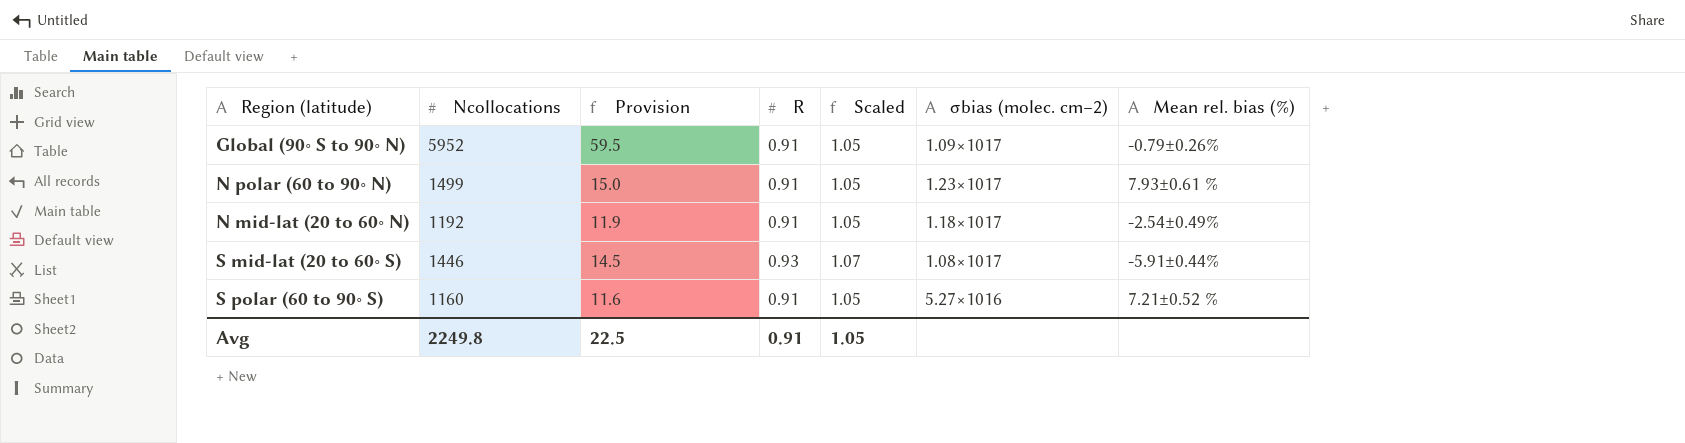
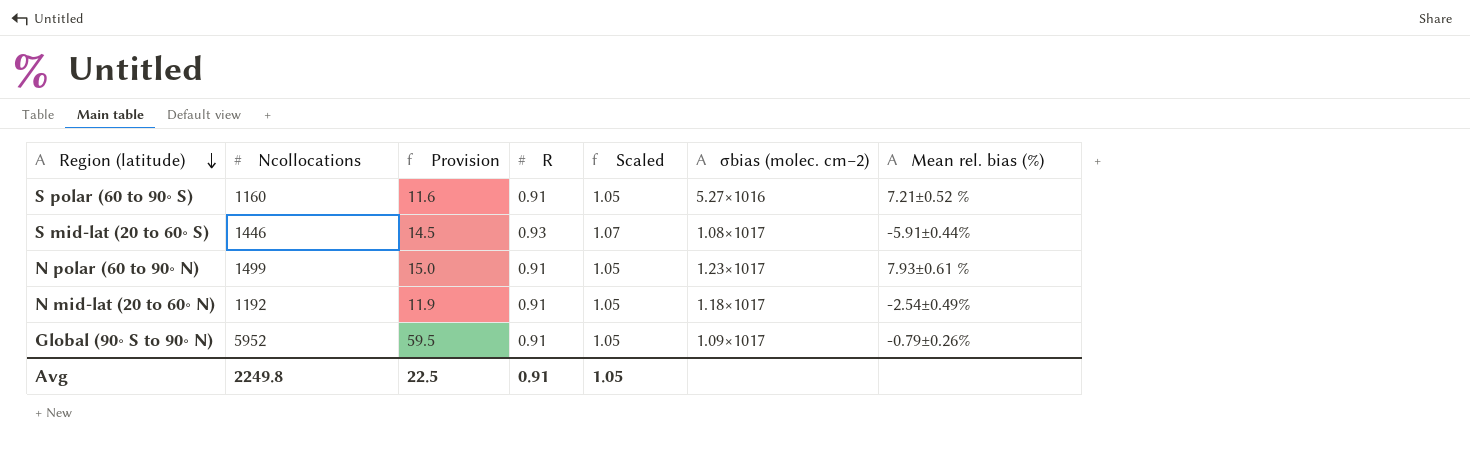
row order: none -> Region (latitude) descending

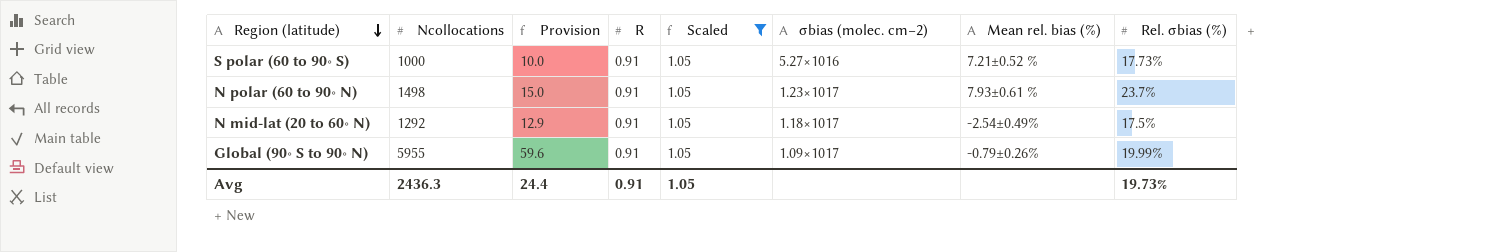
filter: none -> Scaled = 1.05
column Rel. σbias (%) | position: none -> 8
S polar (60 to 90∘ S) | Ncollocations: 1160 -> 1000
S polar (60 to 90∘ S) | Provision: 11.6 -> 10.0
N polar (60 to 90∘ N) | Ncollocations: 1499 -> 1498
N mid-lat (20 to 60∘ N) | Ncollocations: 1192 -> 1292
N mid-lat (20 to 60∘ N) | Provision: 11.9 -> 12.9
Global (90∘ S to 90∘ N) | Ncollocations: 5952 -> 5955
Global (90∘ S to 90∘ N) | Provision: 59.5 -> 59.6
Avg | Ncollocations: 2249.8 -> 2436.3
Avg | Provision: 22.5 -> 24.4

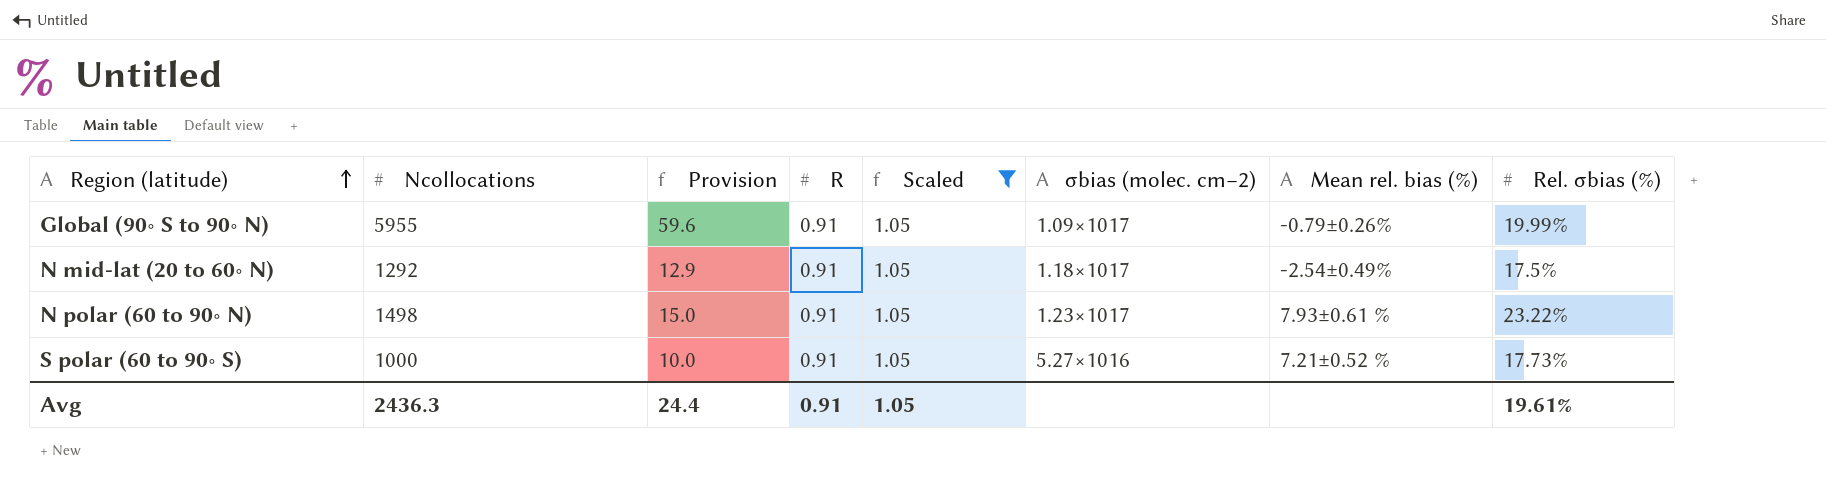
row order: Region (latitude) descending -> Region (latitude) ascending
N polar (60 to 90∘ N) | Rel. σbias (%): 23.7% -> 23.22%
Avg | Rel. σbias (%): 19.73% -> 19.61%

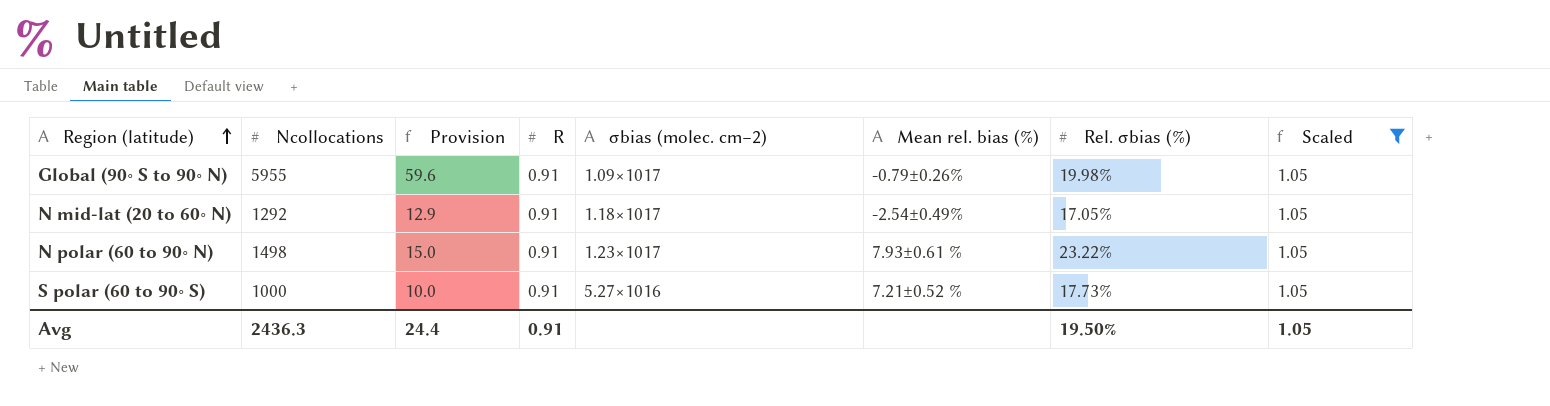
column Scaled | position: 5 -> 8
Global (90∘ S to 90∘ N) | Rel. σbias (%): 19.99% -> 19.98%
N mid-lat (20 to 60∘ N) | Rel. σbias (%): 17.5% -> 17.05%
Avg | Rel. σbias (%): 19.61% -> 19.50%

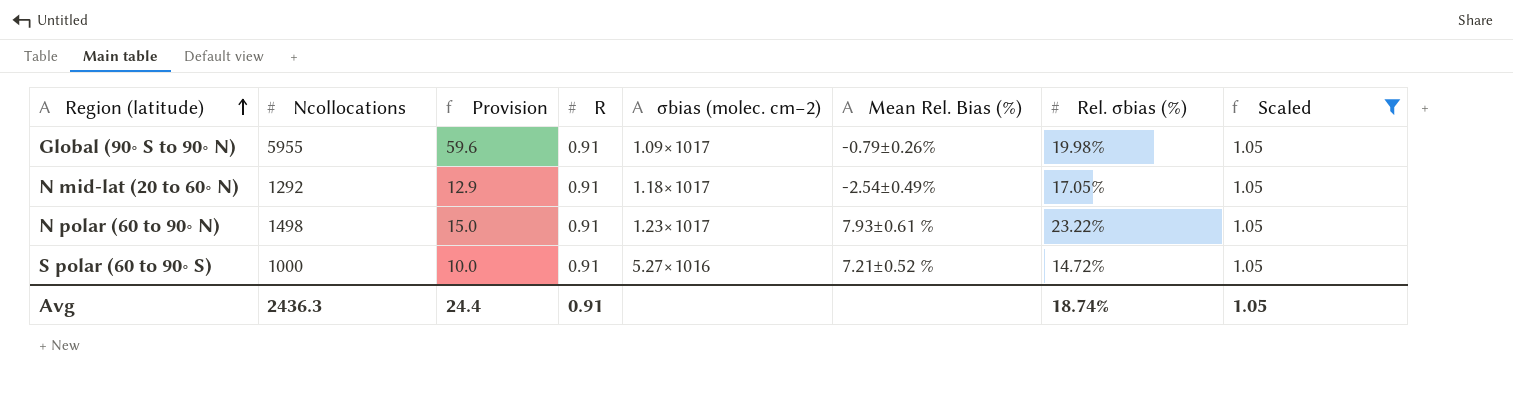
column name: Mean rel. bias (%) -> Mean Rel. Bias (%)
S polar (60 to 90∘ S) | Rel. σbias (%): 17.73% -> 14.72%
Avg | Rel. σbias (%): 19.50% -> 18.74%

